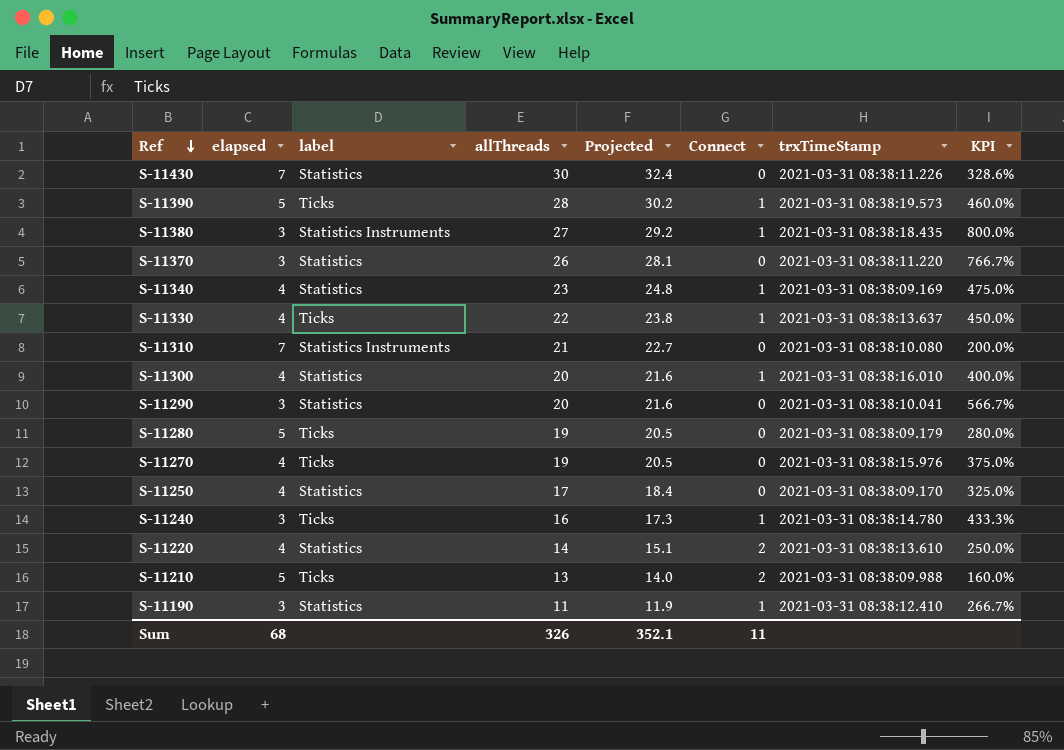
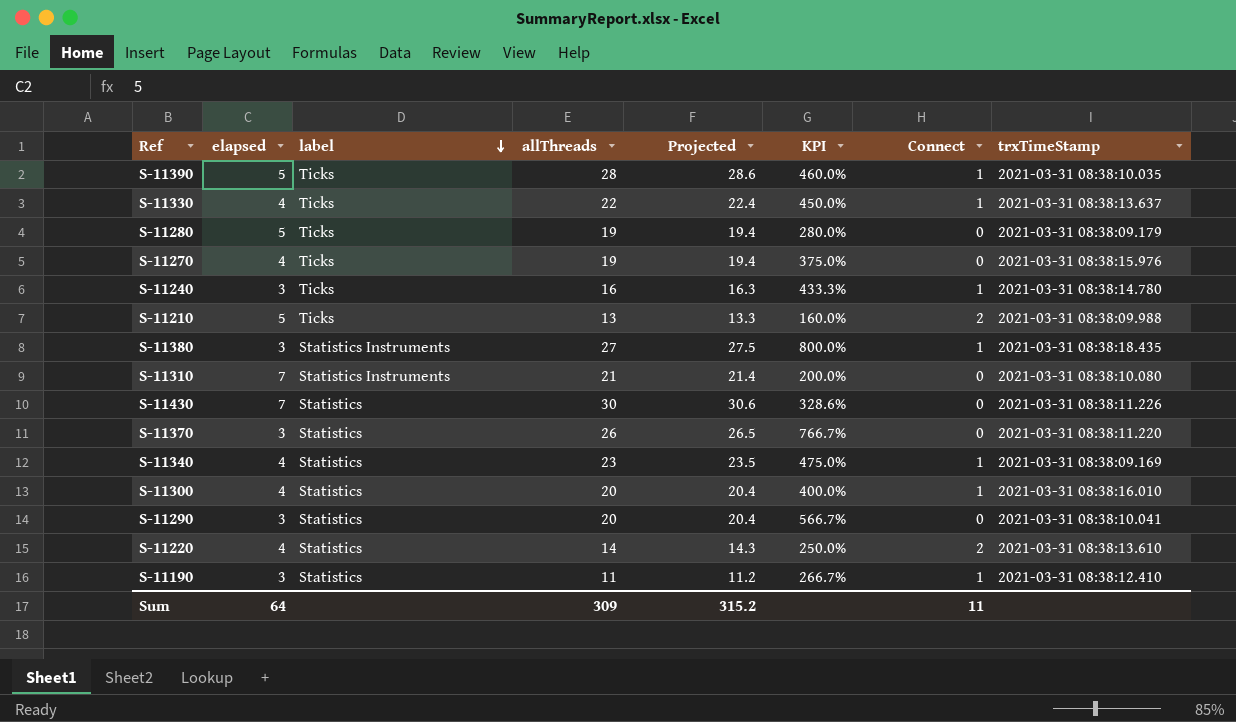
row order: Ref descending -> label descending
column Projected | formula: [allThreads] * 1.08 -> [allThreads] * 1.02
column KPI | position: 8 -> 6
row S-11250: 4 | Statistics | 17 | 18.4 | 0 | 2021-03-31 08:38:09.170 | 325.0% -> none
S-11390 | trxTimeStamp: 2021-03-31 08:38:19.573 -> 2021-03-31 08:38:10.035
Sum | elapsed: 68 -> 64
Sum | allThreads: 326 -> 309
Sum | Projected: 352.1 -> 315.2

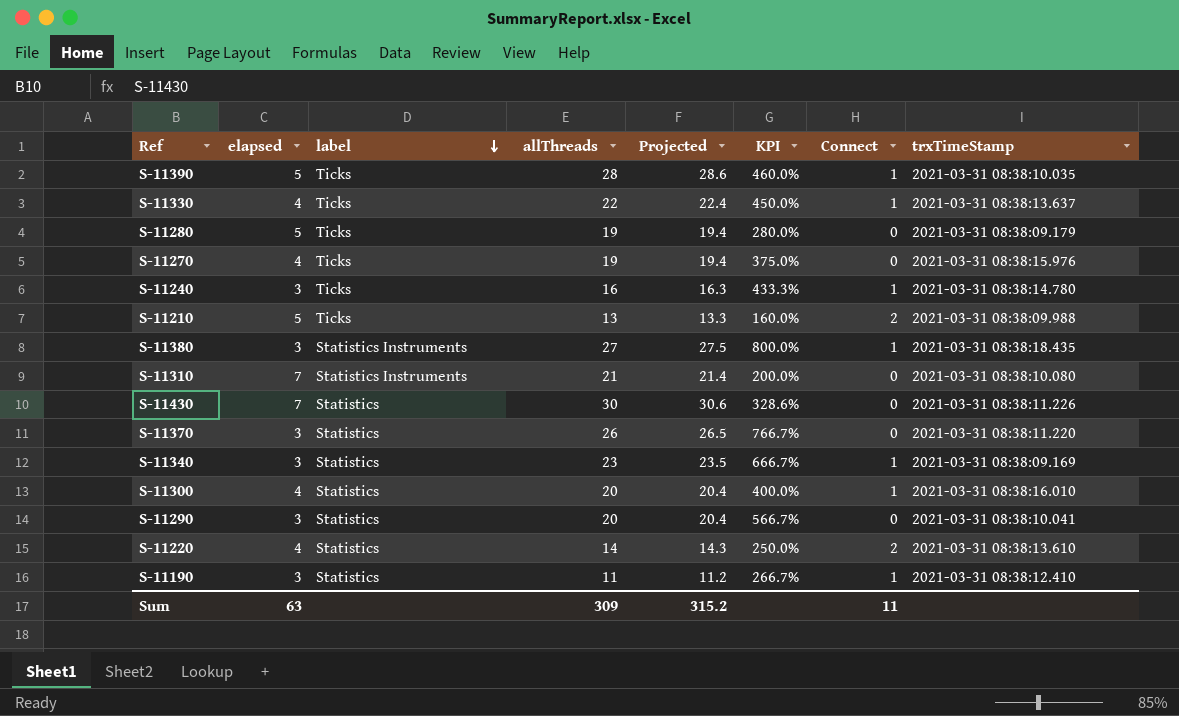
S-11340 | elapsed: 4 -> 3
S-11340 | KPI: 475.0% -> 666.7%
Sum | elapsed: 64 -> 63

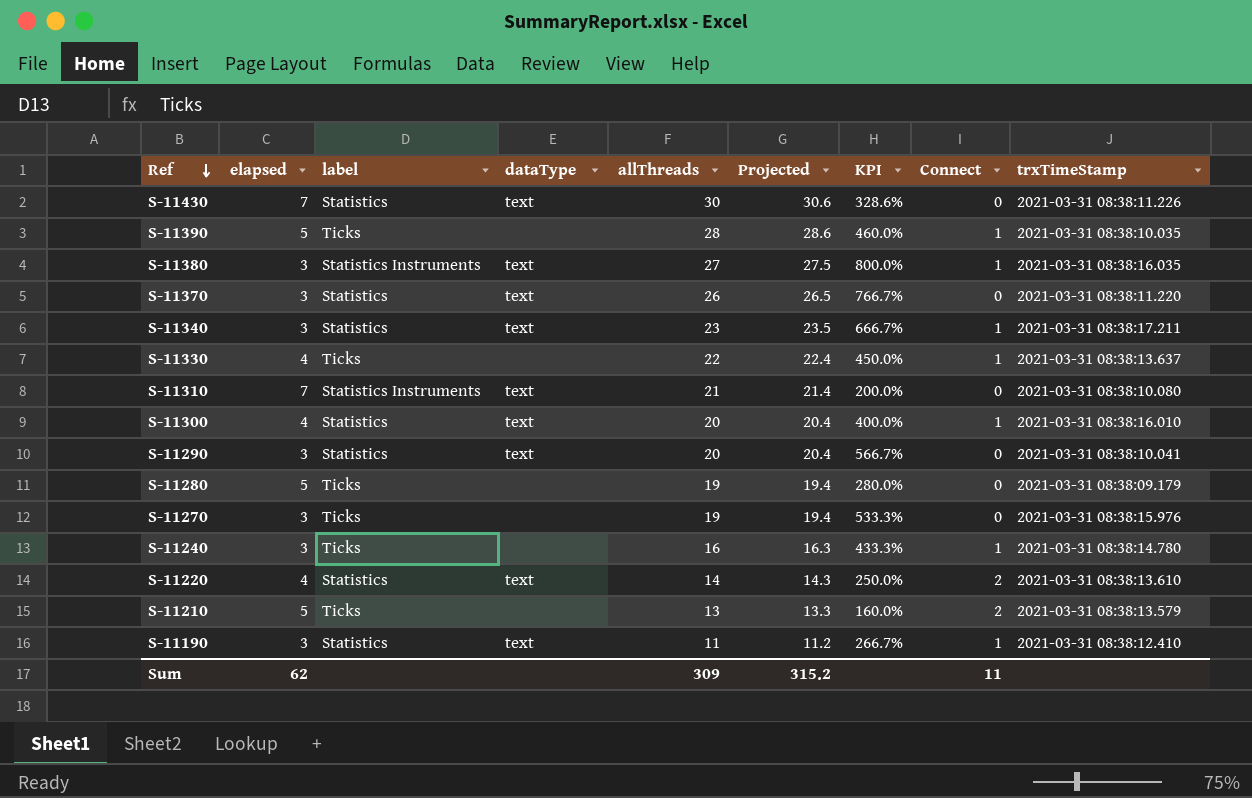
row order: label descending -> Ref descending
column dataType | position: none -> 4
S-11380 | trxTimeStamp: 2021-03-31 08:38:18.435 -> 2021-03-31 08:38:16.035
S-11340 | trxTimeStamp: 2021-03-31 08:38:09.169 -> 2021-03-31 08:38:17.211
S-11270 | elapsed: 4 -> 3
S-11270 | KPI: 375.0% -> 533.3%
S-11210 | trxTimeStamp: 2021-03-31 08:38:09.988 -> 2021-03-31 08:38:13.579
Sum | elapsed: 63 -> 62

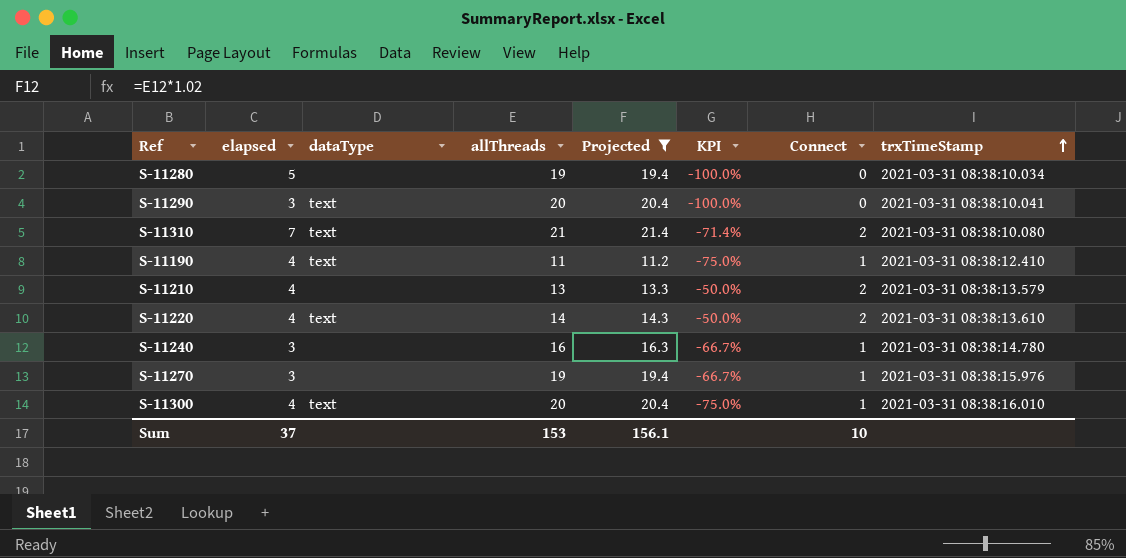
filter: none -> Projected <= 21.4
row order: Ref descending -> trxTimeStamp ascending
column label | position: 3 -> none
column KPI | formula: ([allThreads] - [elapsed]) / [elapsed] -> ([Connect] - [elapsed]) / [elapsed]
S-11280 | trxTimeStamp: 2021-03-31 08:38:09.179 -> 2021-03-31 08:38:10.034
S-11310 | Connect: 0 -> 2
S-11190 | elapsed: 3 -> 4
S-11210 | elapsed: 5 -> 4
S-11270 | Connect: 0 -> 1
Sum | elapsed: 62 -> 37
Sum | allThreads: 309 -> 153
Sum | Projected: 315.2 -> 156.1
Sum | Connect: 11 -> 10

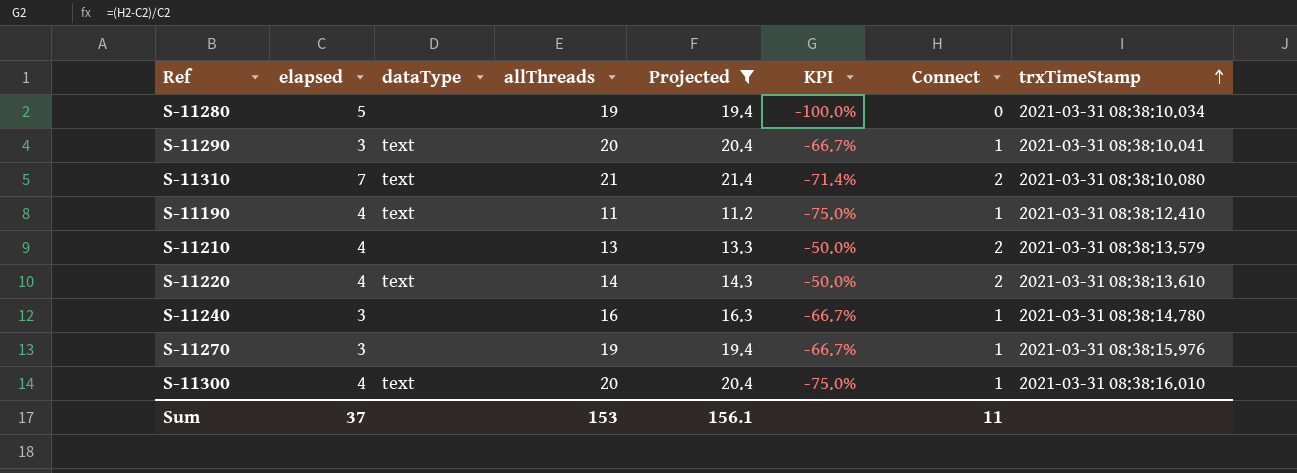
S-11290 | KPI: -100.0% -> -66.7%
S-11290 | Connect: 0 -> 1
Sum | Connect: 10 -> 11

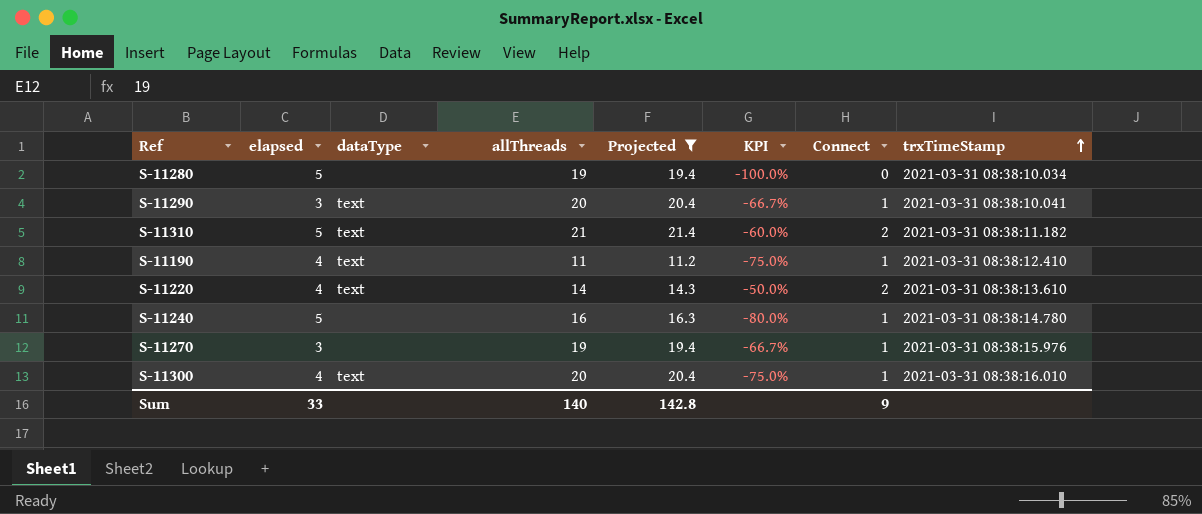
row S-11210: 4 | none | 13 | 13.3 | -50.0% | 2 | 2021-03-31 08:38:13.579 -> none
S-11310 | elapsed: 7 -> 5
S-11310 | KPI: -71.4% -> -60.0%
S-11310 | trxTimeStamp: 2021-03-31 08:38:10.080 -> 2021-03-31 08:38:11.182
S-11240 | elapsed: 3 -> 5
S-11240 | KPI: -66.7% -> -80.0%
Sum | elapsed: 37 -> 33
Sum | allThreads: 153 -> 140
Sum | Projected: 156.1 -> 142.8
Sum | Connect: 11 -> 9

